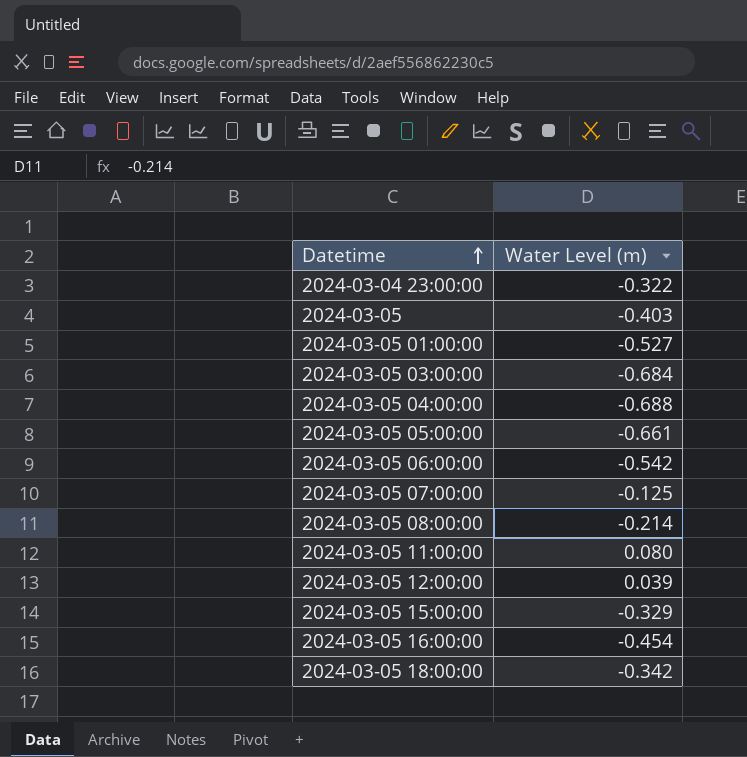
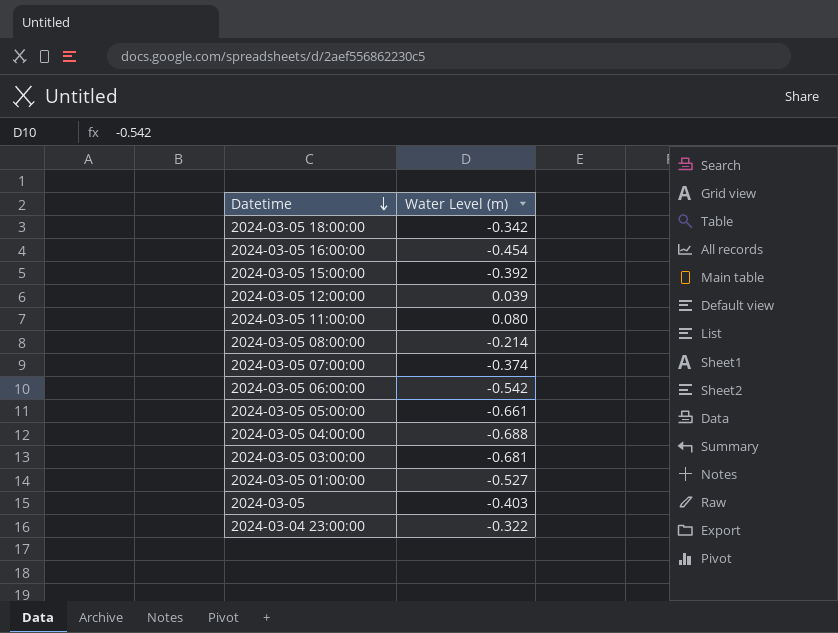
row order: Datetime ascending -> Datetime descending
2024-03-05 15:00:00 | Water Level (m): -0.329 -> -0.392
2024-03-05 07:00:00 | Water Level (m): -0.125 -> -0.374
2024-03-05 03:00:00 | Water Level (m): -0.684 -> -0.681

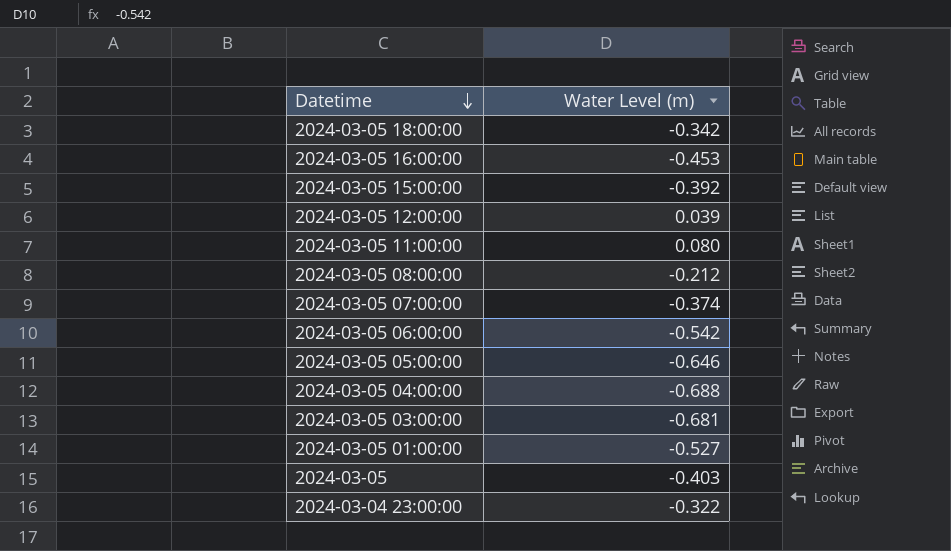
2024-03-05 16:00:00 | Water Level (m): -0.454 -> -0.453
2024-03-05 08:00:00 | Water Level (m): -0.214 -> -0.212
2024-03-05 05:00:00 | Water Level (m): -0.661 -> -0.646

